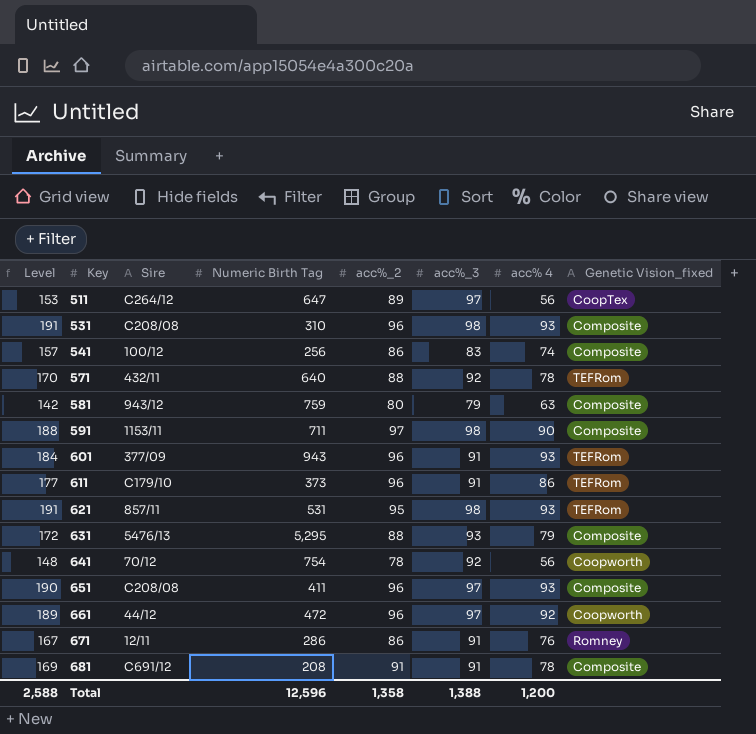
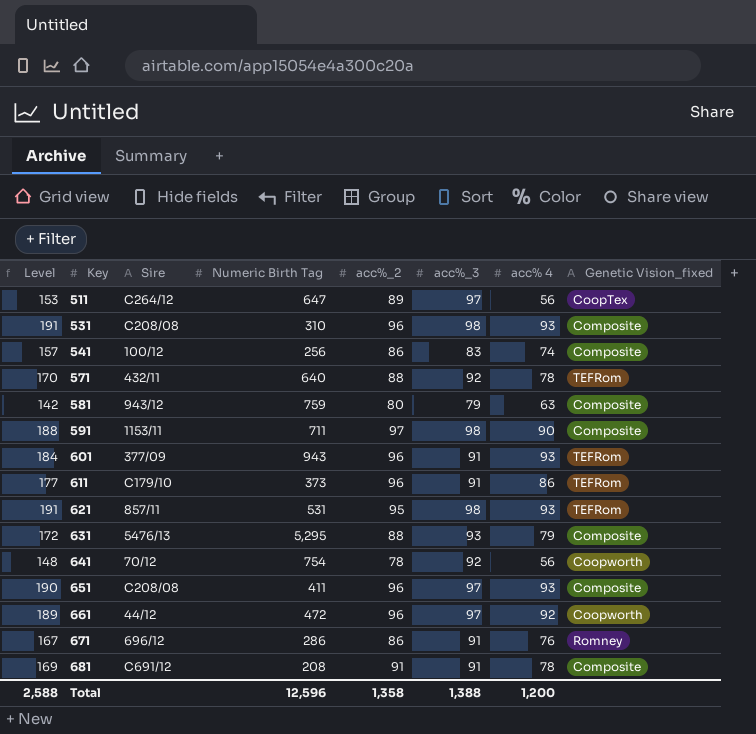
671 | Sire: 12/11 -> 696/12

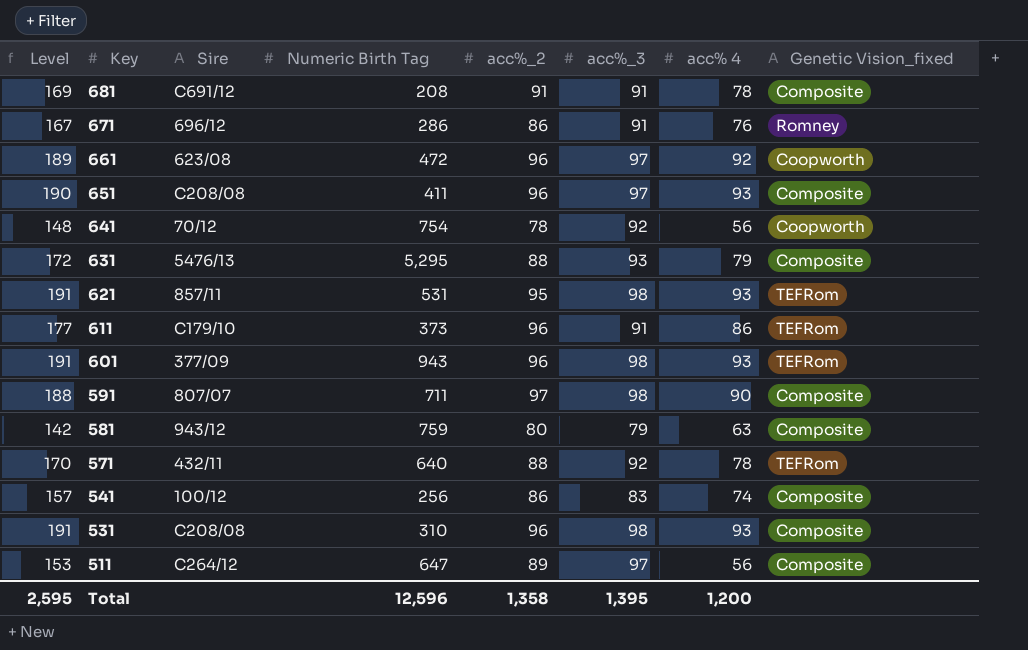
row order: Key ascending -> Key descending
661 | Sire: 44/12 -> 623/08
601 | Level: 184 -> 191
601 | acc%_3: 91 -> 98
591 | Sire: 1153/11 -> 807/07
511 | Genetic Vision_fixed: CoopTex -> Composite
Total | Level: 2,588 -> 2,595
Total | acc%_3: 1,388 -> 1,395

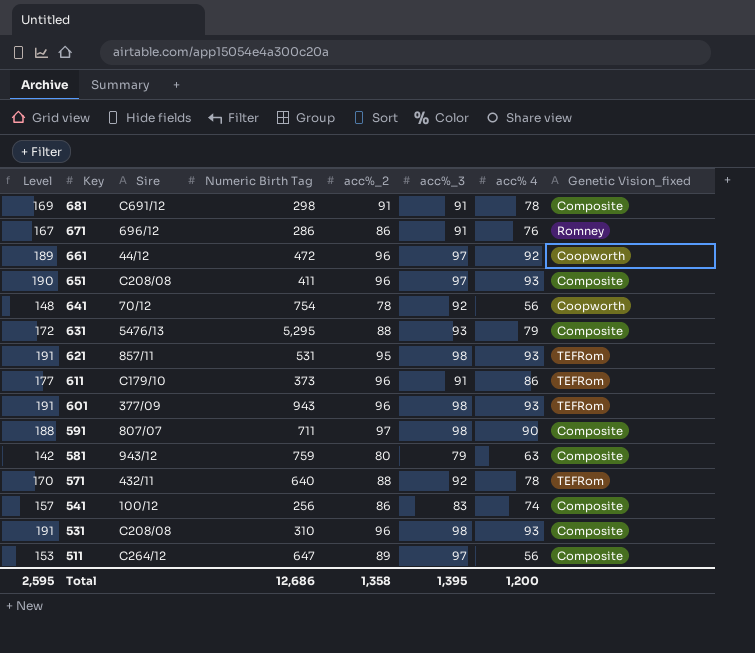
681 | Numeric Birth Tag: 208 -> 298
661 | Sire: 623/08 -> 44/12
Total | Numeric Birth Tag: 12,596 -> 12,686

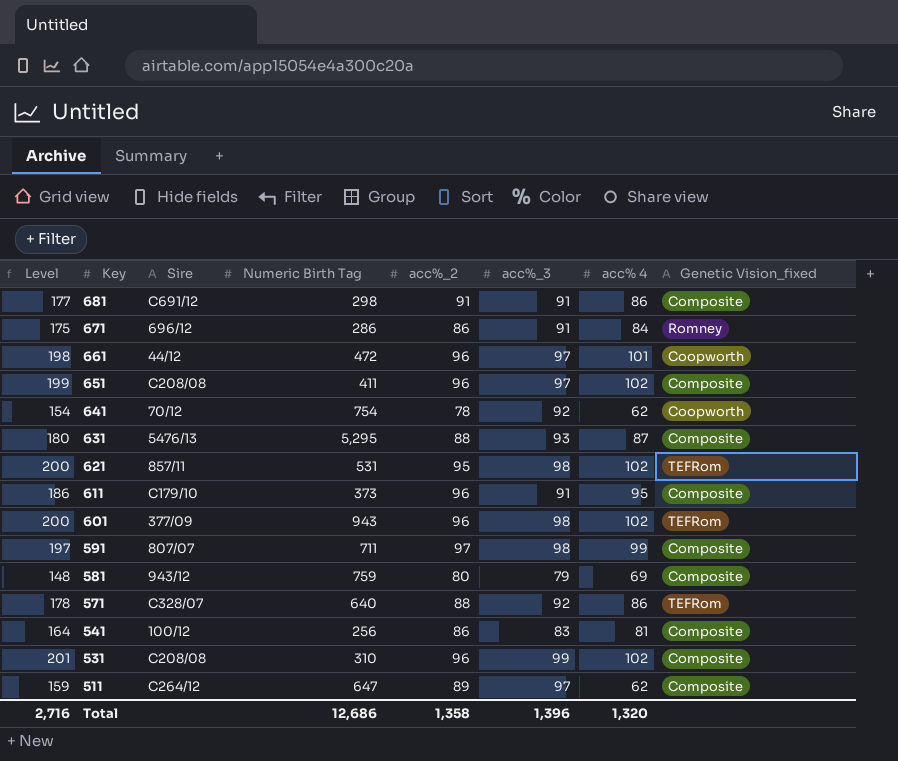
681 | Level: 169 -> 177
681 | acc% 4: 78 -> 86
671 | Level: 167 -> 175
671 | acc% 4: 76 -> 84
661 | Level: 189 -> 198
661 | acc% 4: 92 -> 101
651 | Level: 190 -> 199
651 | acc% 4: 93 -> 102
641 | Level: 148 -> 154
641 | acc% 4: 56 -> 62
631 | Level: 172 -> 180
631 | acc% 4: 79 -> 87
621 | Level: 191 -> 200
621 | acc% 4: 93 -> 102
611 | Level: 177 -> 186
611 | acc% 4: 86 -> 95
611 | Genetic Vision_fixed: TEFRom -> Composite
601 | Level: 191 -> 200
601 | acc% 4: 93 -> 102
591 | Level: 188 -> 197
591 | acc% 4: 90 -> 99
581 | Level: 142 -> 148
581 | acc% 4: 63 -> 69
571 | Level: 170 -> 178
571 | Sire: 432/11 -> C328/07
571 | acc% 4: 78 -> 86
541 | Level: 157 -> 164
541 | acc% 4: 74 -> 81
531 | Level: 191 -> 201
531 | acc%_3: 98 -> 99
531 | acc% 4: 93 -> 102
511 | Level: 153 -> 159
511 | acc% 4: 56 -> 62
Total | Level: 2,595 -> 2,716
Total | acc%_3: 1,395 -> 1,396
Total | acc% 4: 1,200 -> 1,320

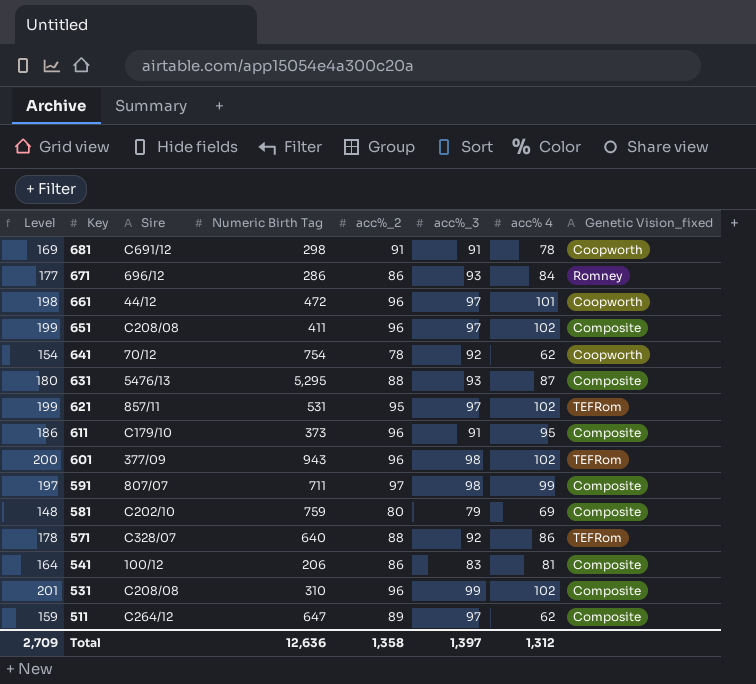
681 | Level: 177 -> 169
681 | acc% 4: 86 -> 78
681 | Genetic Vision_fixed: Composite -> Coopworth
671 | Level: 175 -> 177
671 | acc%_3: 91 -> 93
621 | Level: 200 -> 199
621 | acc%_3: 98 -> 97
581 | Sire: 943/12 -> C202/10
541 | Numeric Birth Tag: 256 -> 206
Total | Level: 2,716 -> 2,709
Total | Numeric Birth Tag: 12,686 -> 12,636
Total | acc%_3: 1,396 -> 1,397
Total | acc% 4: 1,320 -> 1,312

